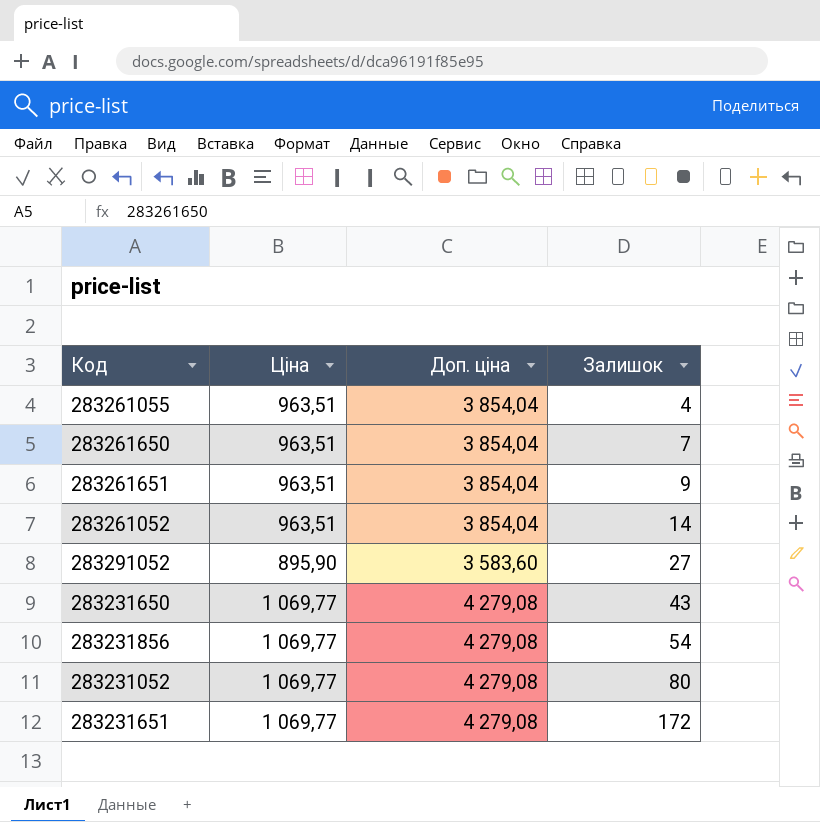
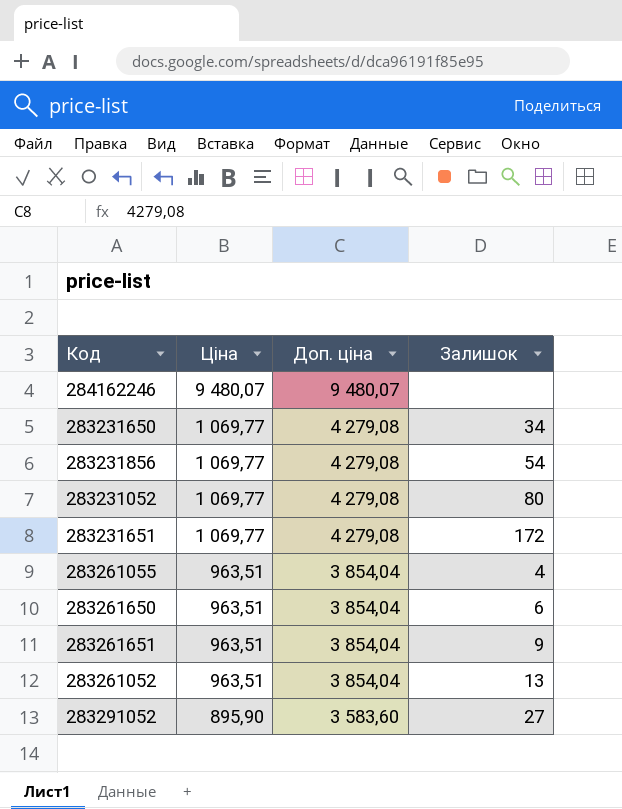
row order: Залишок ascending -> Ціна descending
row 284162246: none -> 9 480,07 | 9 480,07 | none
283231650 | Залишок: 43 -> 34
283261650 | Залишок: 7 -> 6
283261052 | Залишок: 14 -> 13

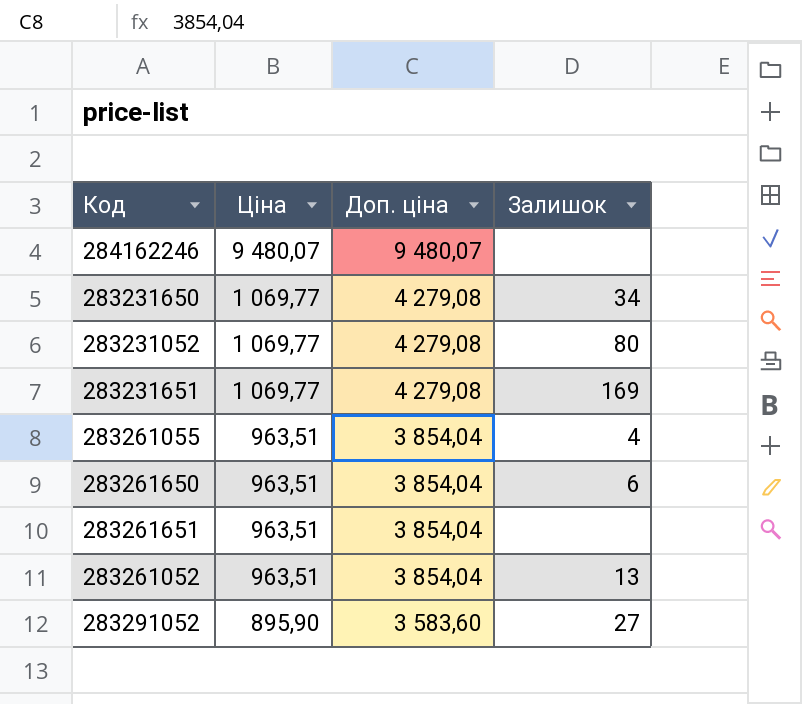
row 283231856: 1 069,77 | 4 279,08 | 54 -> none
283231651 | Залишок: 172 -> 169
283261651 | Залишок: 9 -> none

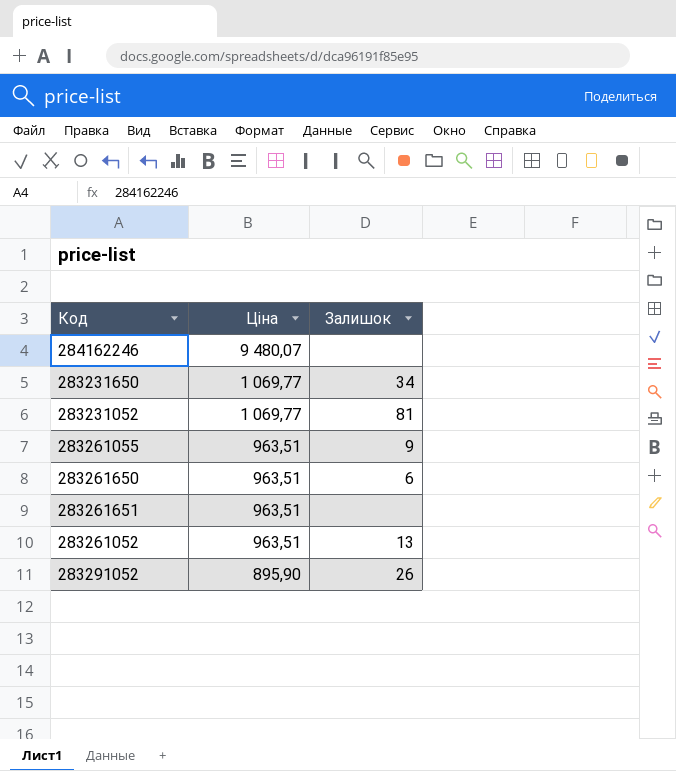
column Доп. ціна | position: 3 -> none
row 283231651: 1 069,77 | 4 279,08 | 169 -> none
283231052 | Залишок: 80 -> 81
283261055 | Залишок: 4 -> 9
283291052 | Залишок: 27 -> 26

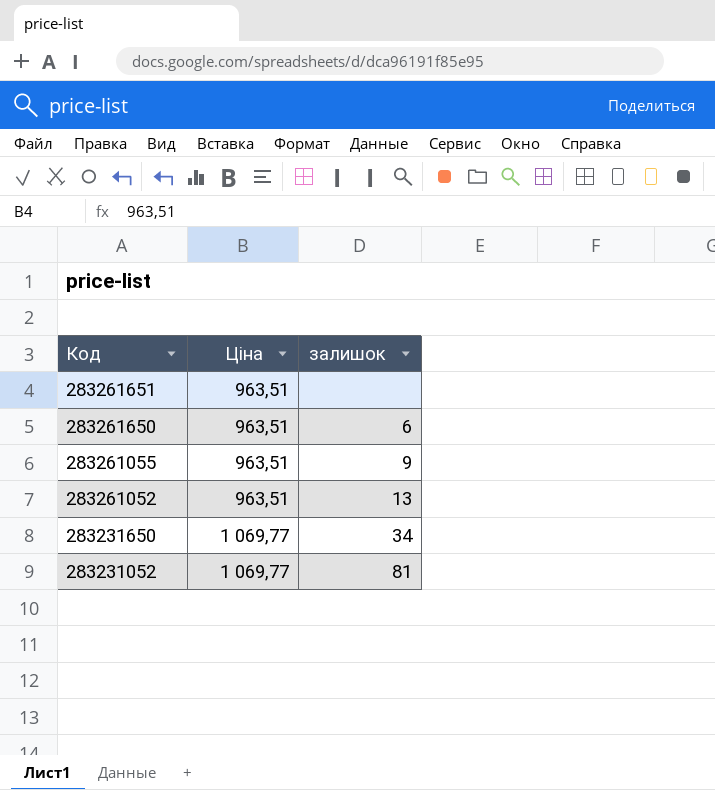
row order: Ціна descending -> Код descending
column name: Залишок -> залишок
row 284162246: 9 480,07 | none -> none
row 283291052: 895,90 | 26 -> none

